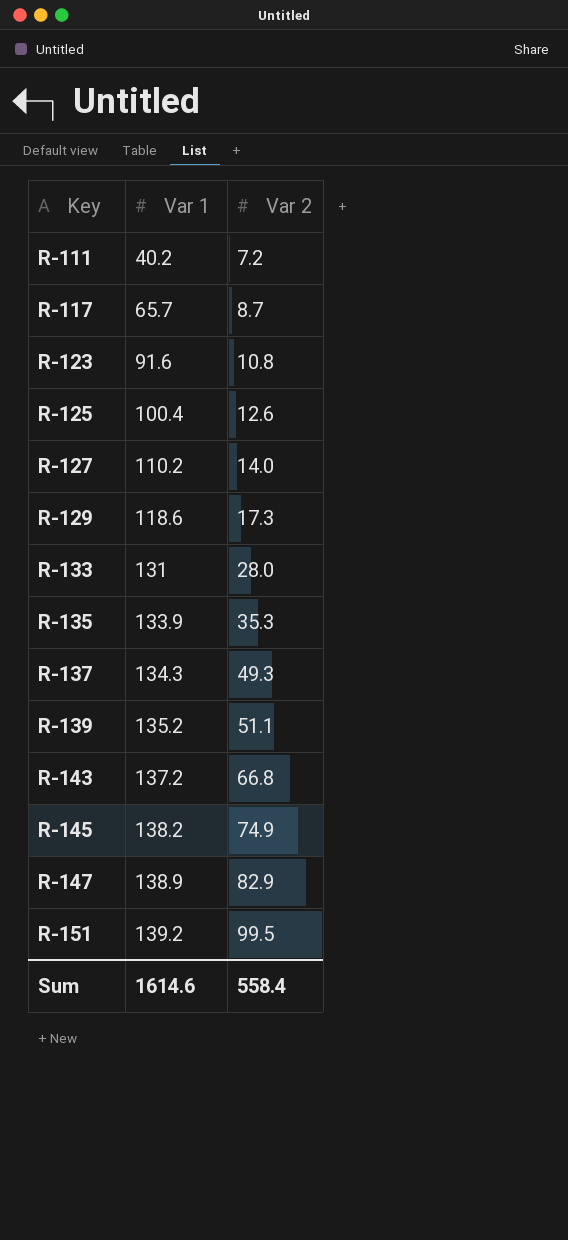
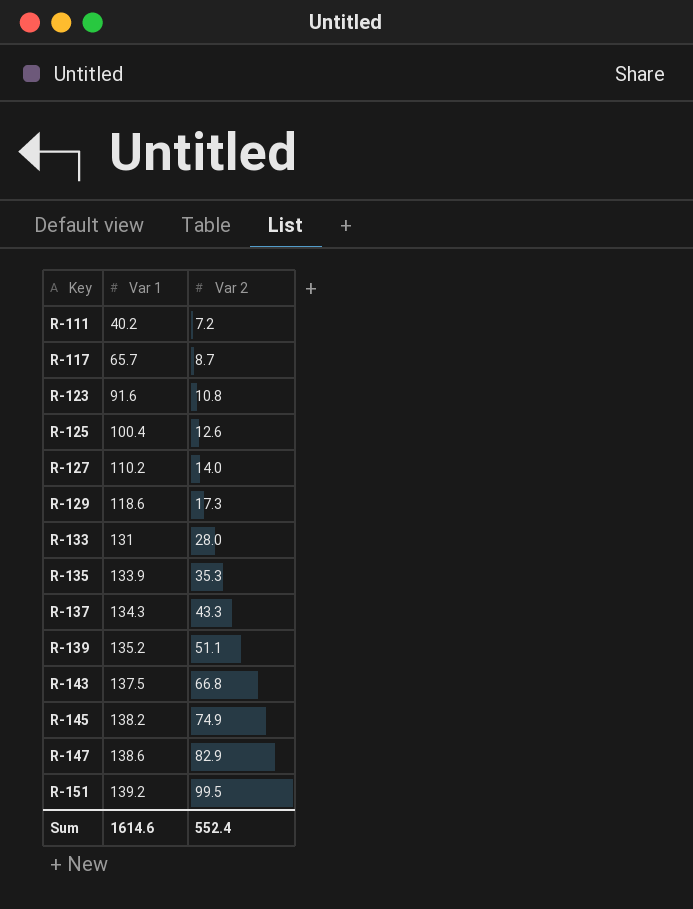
R-137 | Var 2: 49.3 -> 43.3
R-143 | Var 1: 137.2 -> 137.5
R-147 | Var 1: 138.9 -> 138.6
Sum | Var 2: 558.4 -> 552.4

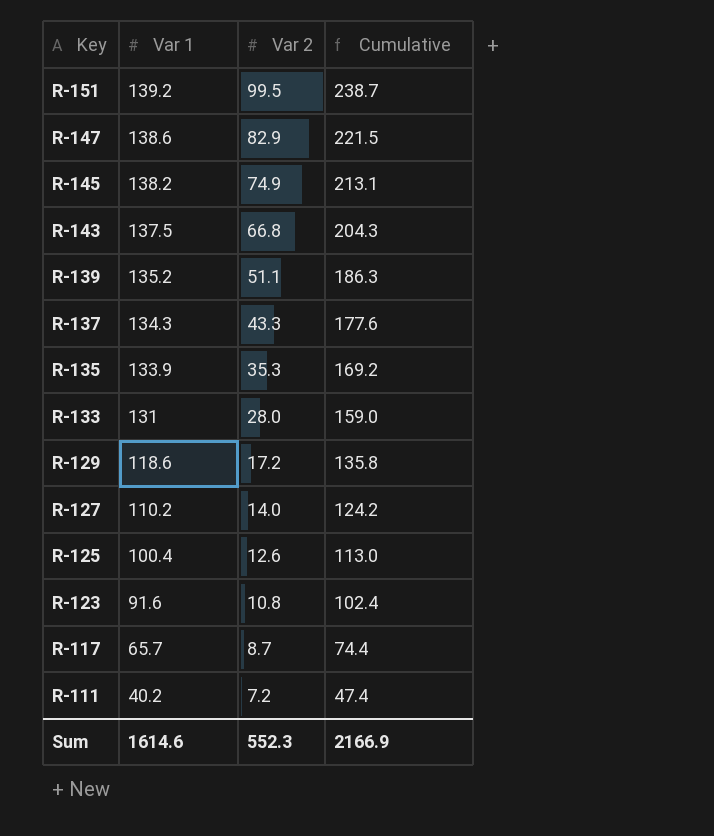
row order: Key ascending -> Key descending
column Cumulative | formula: none -> [Var 1] + [Var 2]
R-129 | Var 2: 17.3 -> 17.2
Sum | Var 2: 552.4 -> 552.3

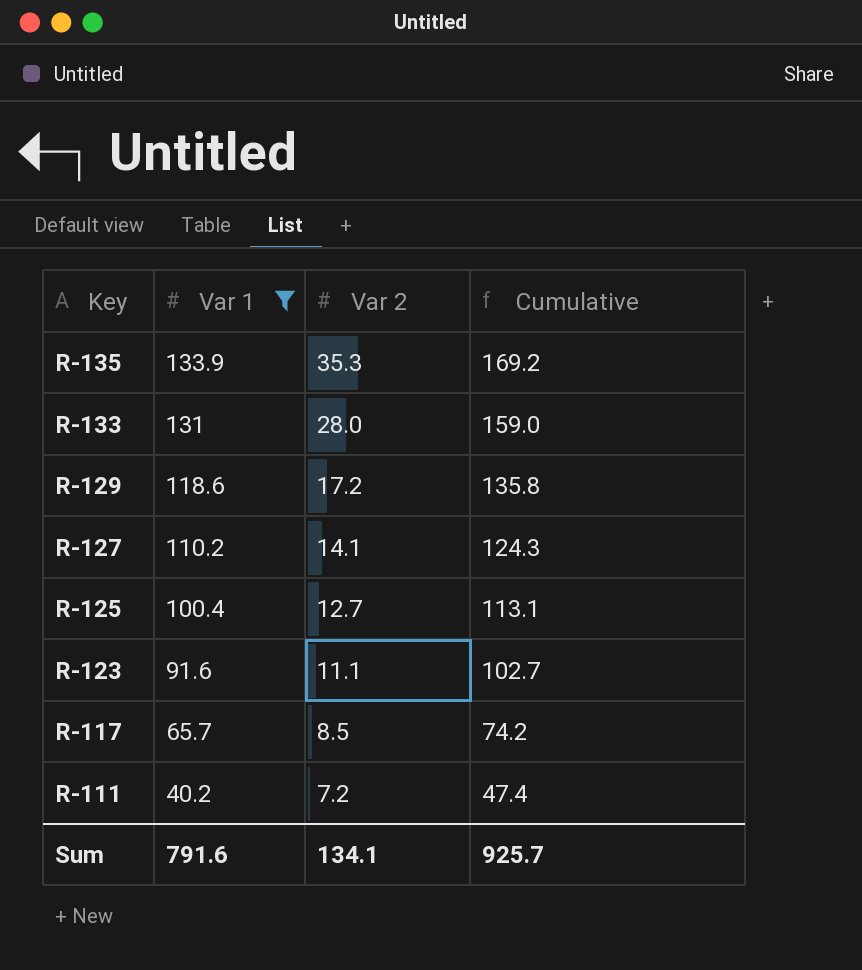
filter: none -> Var 1 <= 133.9
R-127 | Var 2: 14.0 -> 14.1
R-127 | Cumulative: 124.2 -> 124.3
R-125 | Var 2: 12.6 -> 12.7
R-125 | Cumulative: 113.0 -> 113.1
R-123 | Var 2: 10.8 -> 11.1
R-123 | Cumulative: 102.4 -> 102.7
R-117 | Var 2: 8.7 -> 8.5
R-117 | Cumulative: 74.4 -> 74.2
Sum | Var 1: 1614.6 -> 791.6
Sum | Var 2: 552.3 -> 134.1
Sum | Cumulative: 2166.9 -> 925.7

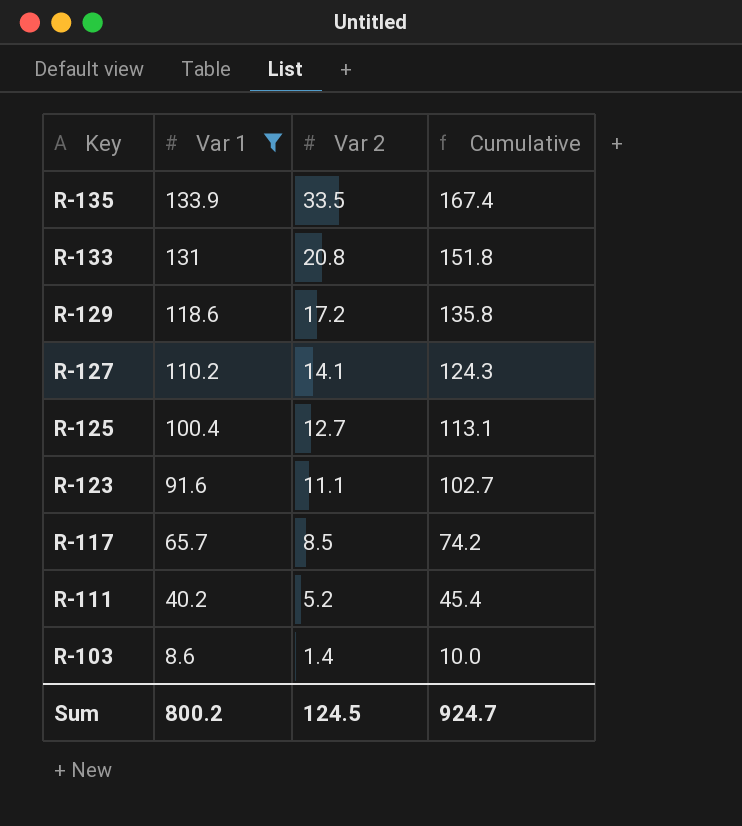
R-135 | Var 2: 35.3 -> 33.5
R-135 | Cumulative: 169.2 -> 167.4
R-133 | Var 2: 28.0 -> 20.8
R-133 | Cumulative: 159.0 -> 151.8
R-111 | Var 2: 7.2 -> 5.2
R-111 | Cumulative: 47.4 -> 45.4
row R-103: none -> 8.6 | 1.4 | 10.0
Sum | Var 1: 791.6 -> 800.2
Sum | Var 2: 134.1 -> 124.5
Sum | Cumulative: 925.7 -> 924.7

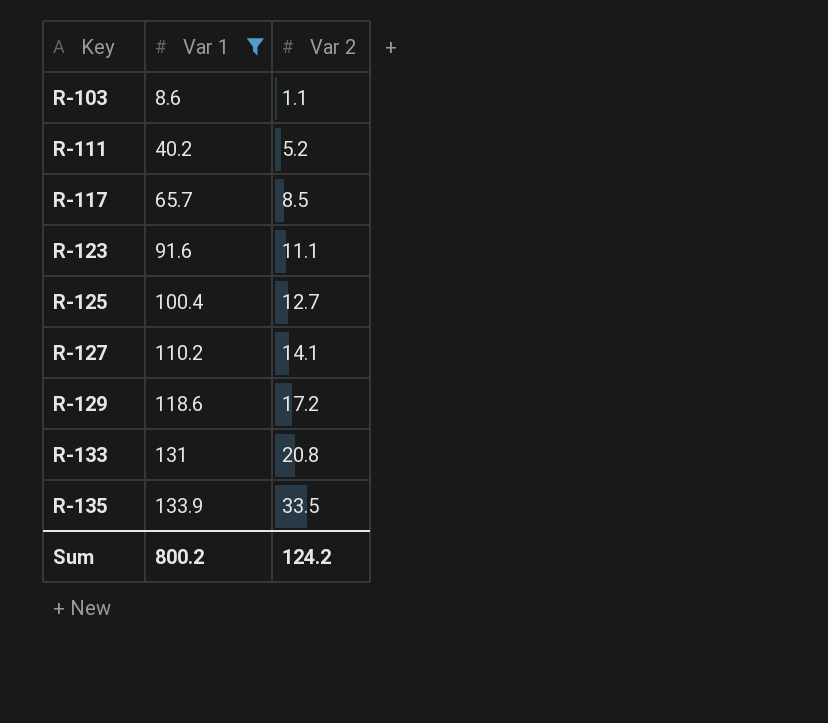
row order: Key descending -> Key ascending
column Cumulative | formula: [Var 1] + [Var 2] -> none
R-103 | Var 2: 1.4 -> 1.1
Sum | Var 2: 124.5 -> 124.2

